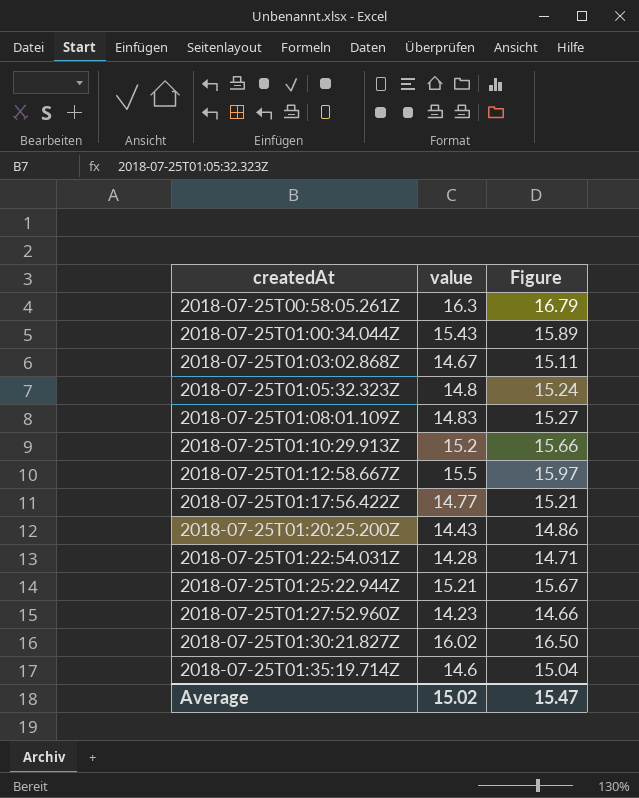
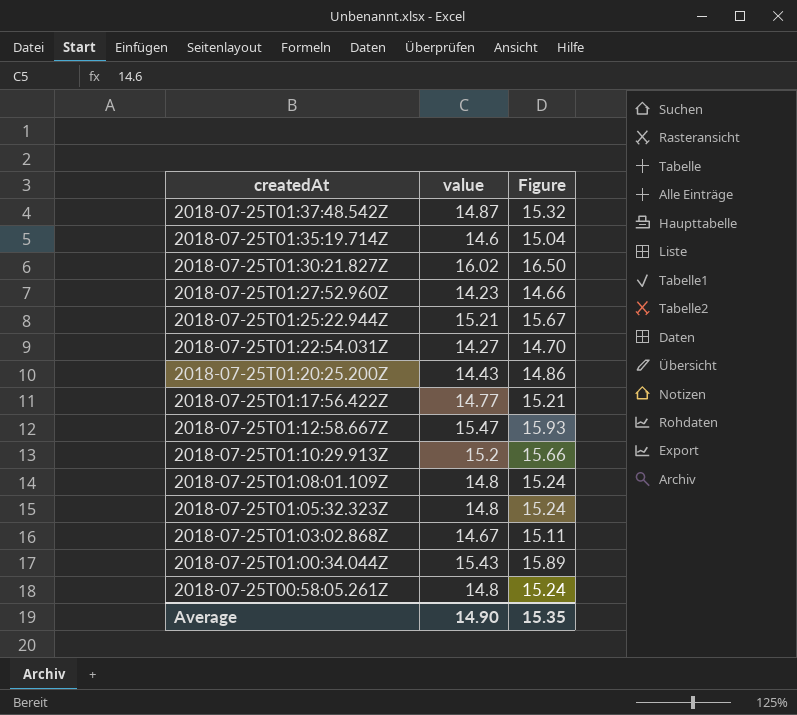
row order: createdAt ascending -> createdAt descending
row 2018-07-25T01:37:48.542Z: none -> 14.87 | 15.32
2018-07-25T01:22:54.031Z | value: 14.28 -> 14.27
2018-07-25T01:22:54.031Z | Figure: 14.71 -> 14.70
2018-07-25T01:12:58.667Z | value: 15.5 -> 15.47
2018-07-25T01:12:58.667Z | Figure: 15.97 -> 15.93
2018-07-25T01:08:01.109Z | value: 14.83 -> 14.8
2018-07-25T01:08:01.109Z | Figure: 15.27 -> 15.24
2018-07-25T00:58:05.261Z | value: 16.3 -> 14.8
2018-07-25T00:58:05.261Z | Figure: 16.79 -> 15.24
Average | value: 15.02 -> 14.90
Average | Figure: 15.47 -> 15.35

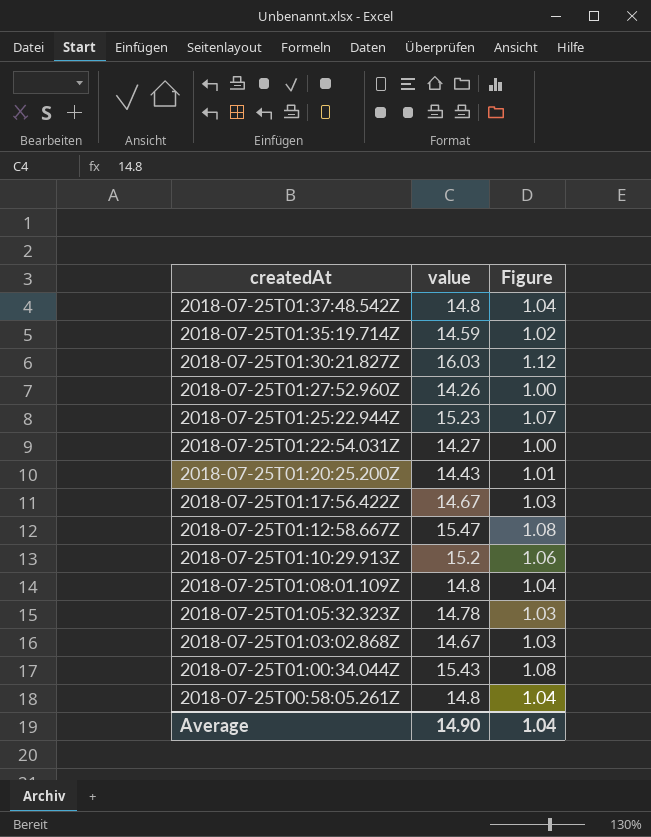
column Figure | formula: [value] * 1.03 -> [value] * 0.07
2018-07-25T01:37:48.542Z | value: 14.87 -> 14.8
2018-07-25T01:35:19.714Z | value: 14.6 -> 14.59
2018-07-25T01:30:21.827Z | value: 16.02 -> 16.03
2018-07-25T01:27:52.960Z | value: 14.23 -> 14.26
2018-07-25T01:25:22.944Z | value: 15.21 -> 15.23
2018-07-25T01:17:56.422Z | value: 14.77 -> 14.67
2018-07-25T01:05:32.323Z | value: 14.8 -> 14.78
Average | Figure: 15.35 -> 1.04

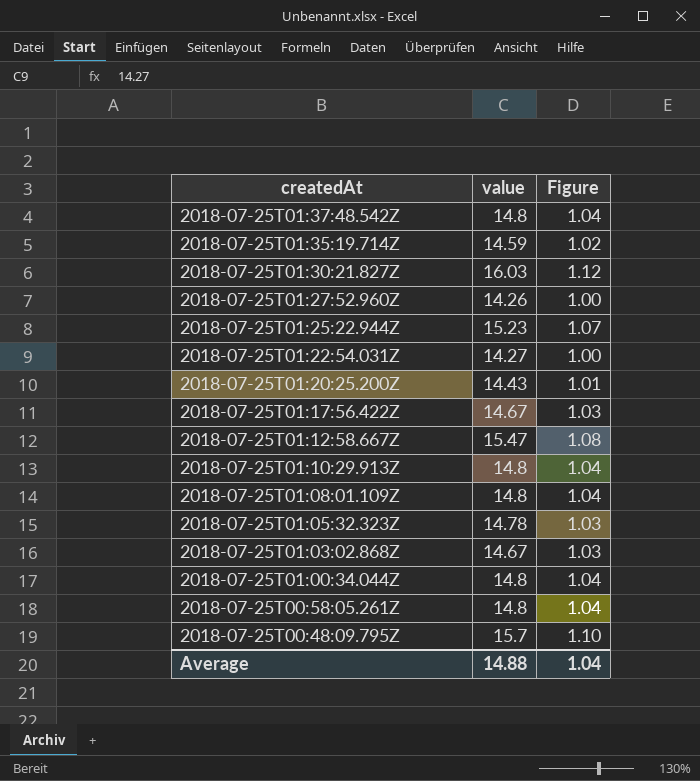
2018-07-25T01:10:29.913Z | value: 15.2 -> 14.8
2018-07-25T01:10:29.913Z | Figure: 1.06 -> 1.04
2018-07-25T01:00:34.044Z | value: 15.43 -> 14.8
2018-07-25T01:00:34.044Z | Figure: 1.08 -> 1.04
row 2018-07-25T00:48:09.795Z: none -> 15.7 | 1.10
Average | value: 14.90 -> 14.88

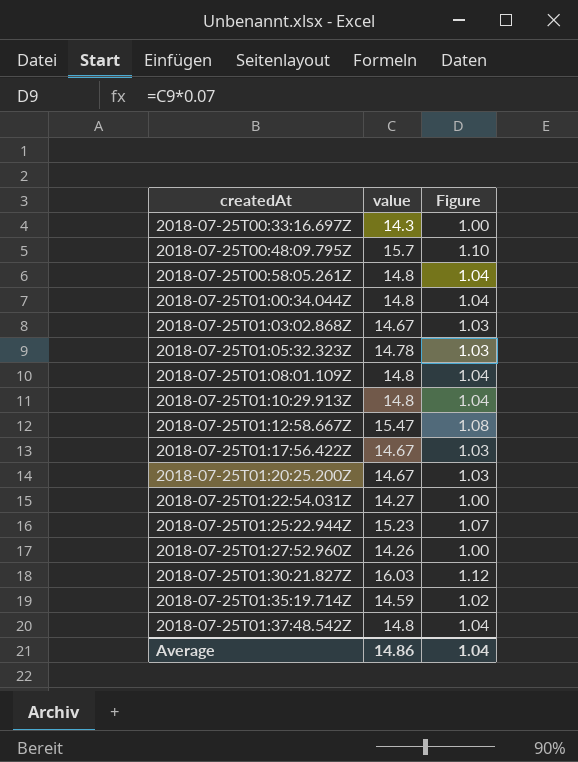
row order: createdAt descending -> createdAt ascending
row 2018-07-25T00:33:16.697Z: none -> 14.3 | 1.00
2018-07-25T01:20:25.200Z | value: 14.43 -> 14.67
2018-07-25T01:20:25.200Z | Figure: 1.01 -> 1.03
Average | value: 14.88 -> 14.86

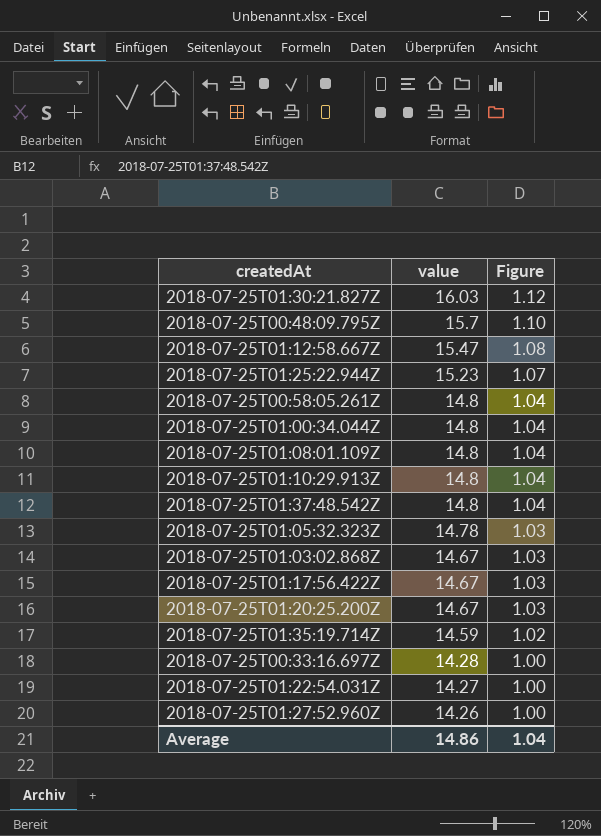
row order: createdAt ascending -> value descending
2018-07-25T00:33:16.697Z | value: 14.3 -> 14.28

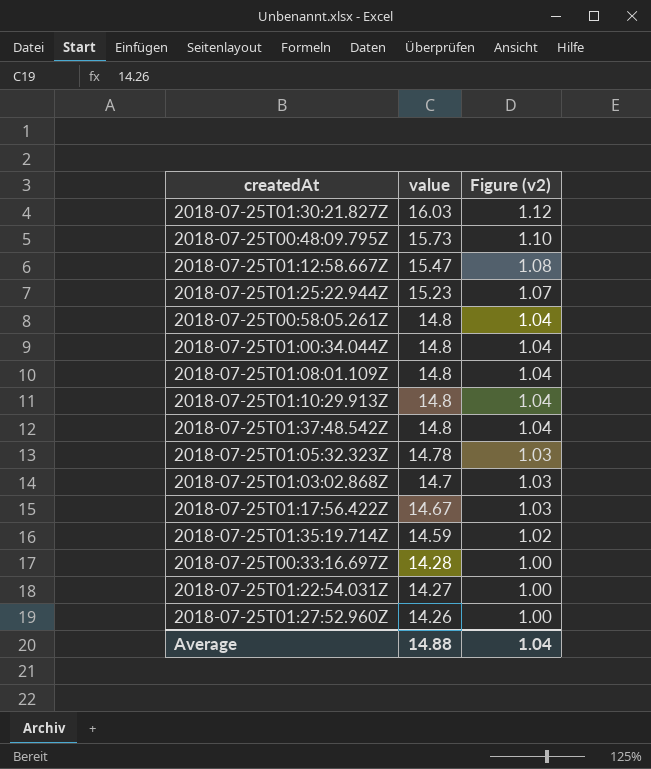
column name: Figure -> Figure (v2)
row 2018-07-25T01:20:25.200Z: 14.67 | 1.03 -> none
2018-07-25T00:48:09.795Z | value: 15.7 -> 15.73
2018-07-25T01:03:02.868Z | value: 14.67 -> 14.7
Average | value: 14.86 -> 14.88

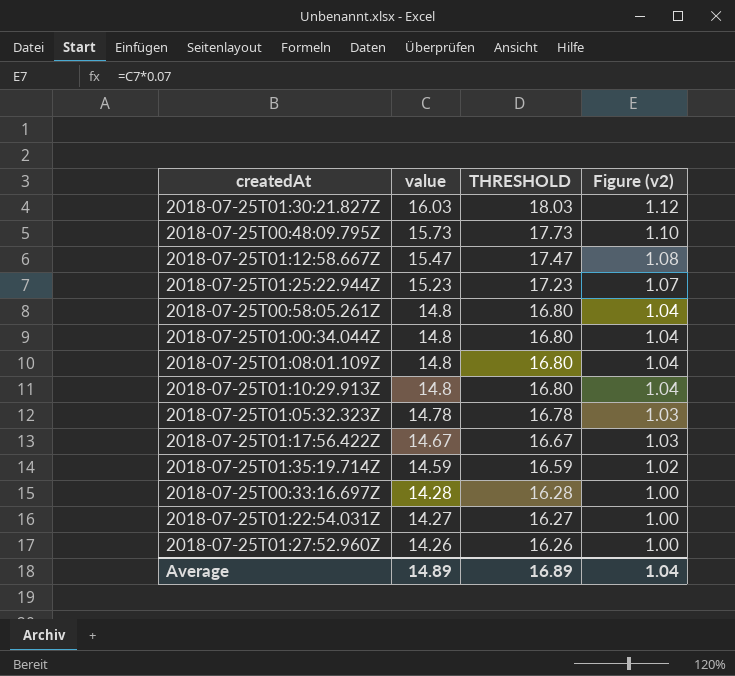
column THRESHOLD | formula: none -> [value] + 2
row 2018-07-25T01:37:48.542Z: 14.8 | 1.04 -> none
row 2018-07-25T01:03:02.868Z: 14.7 | 1.03 -> none
Average | value: 14.88 -> 14.89

